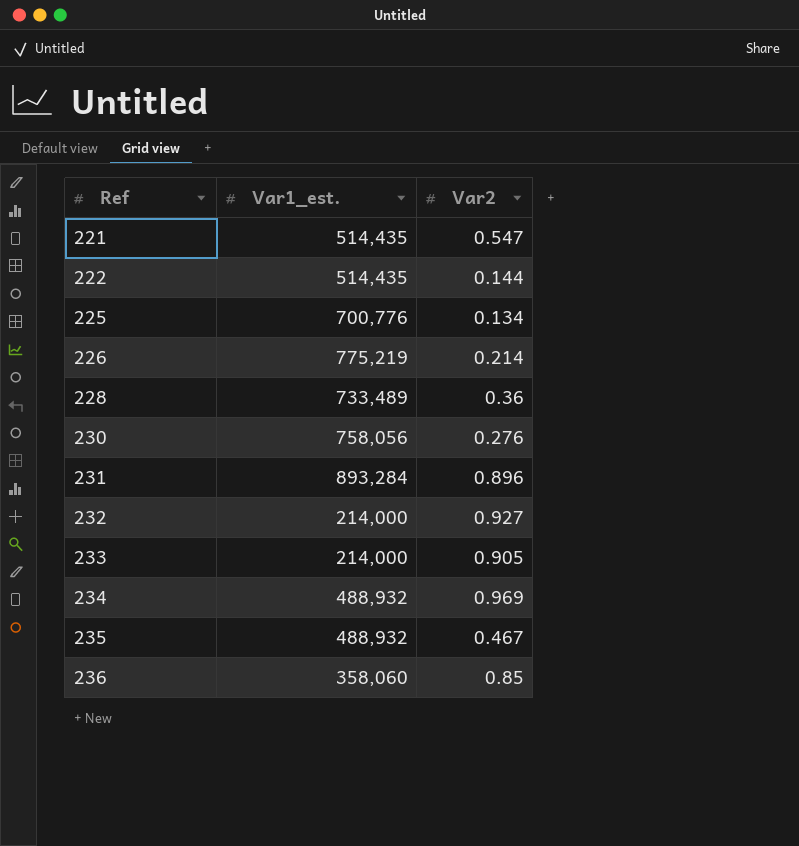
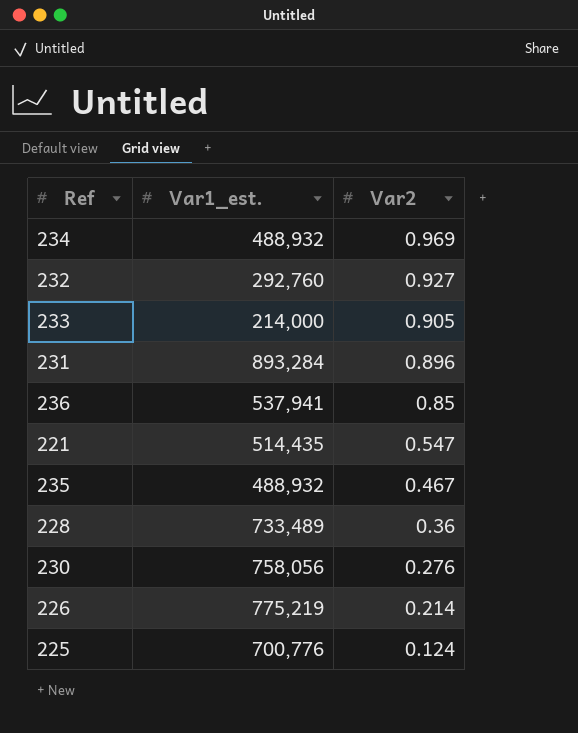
row order: Ref ascending -> Var2 descending
row 222: 514,435 | 0.144 -> none
232 | Var1_est.: 214,000 -> 292,760
236 | Var1_est.: 358,060 -> 537,941
225 | Var2: 0.134 -> 0.124

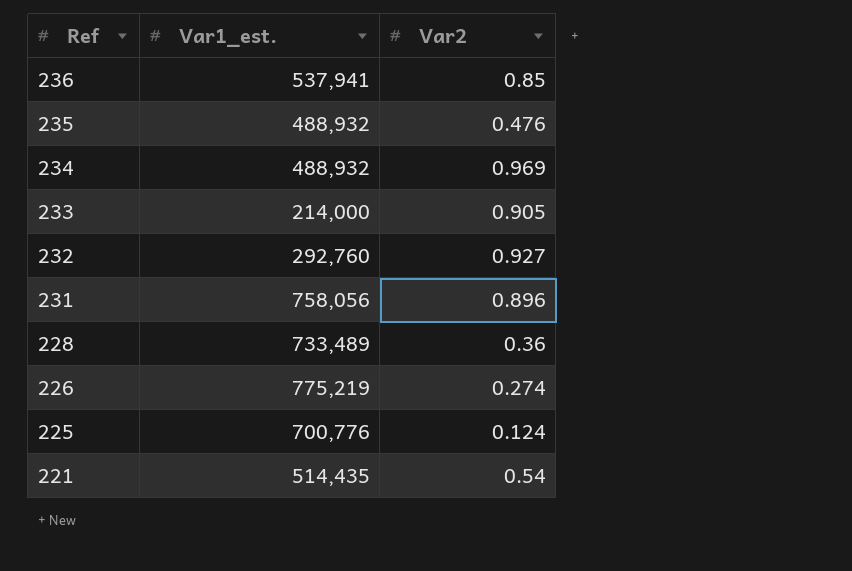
row order: Var2 descending -> Ref descending
row 230: 758,056 | 0.276 -> none
235 | Var2: 0.467 -> 0.476
231 | Var1_est.: 893,284 -> 758,056
226 | Var2: 0.214 -> 0.274
221 | Var2: 0.547 -> 0.54

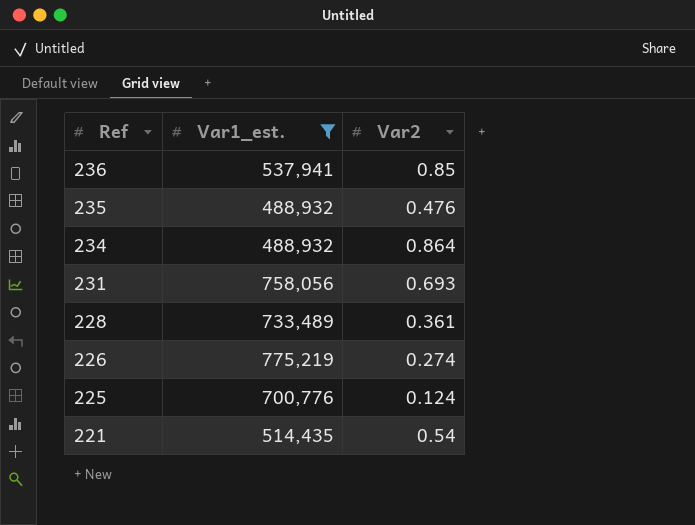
filter: none -> Var1_est. >= 488,932
234 | Var2: 0.969 -> 0.864
231 | Var2: 0.896 -> 0.693
228 | Var2: 0.36 -> 0.361

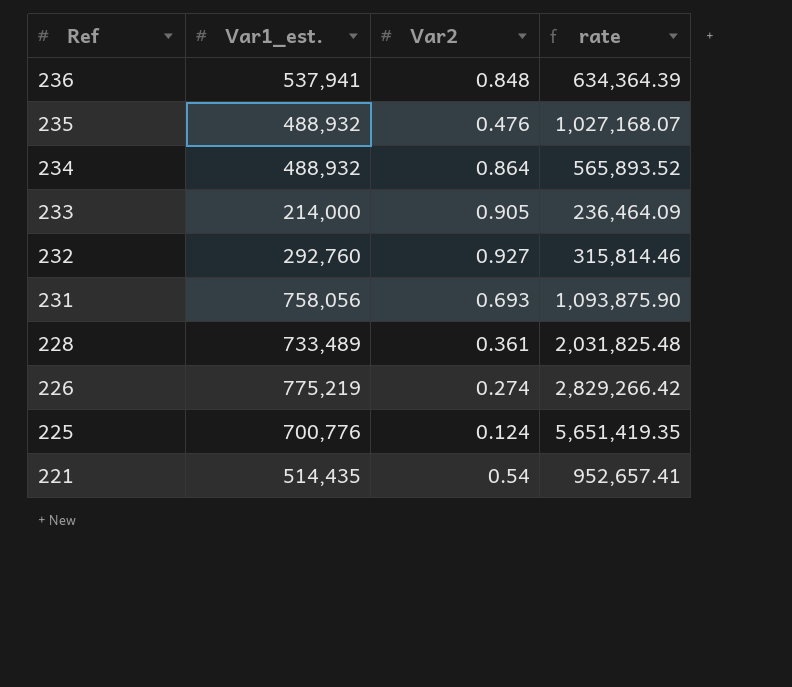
filter: Var1_est. >= 488,932 -> none
column rate | formula: none -> [Var1_est.] / [Var2]
236 | Var2: 0.85 -> 0.848

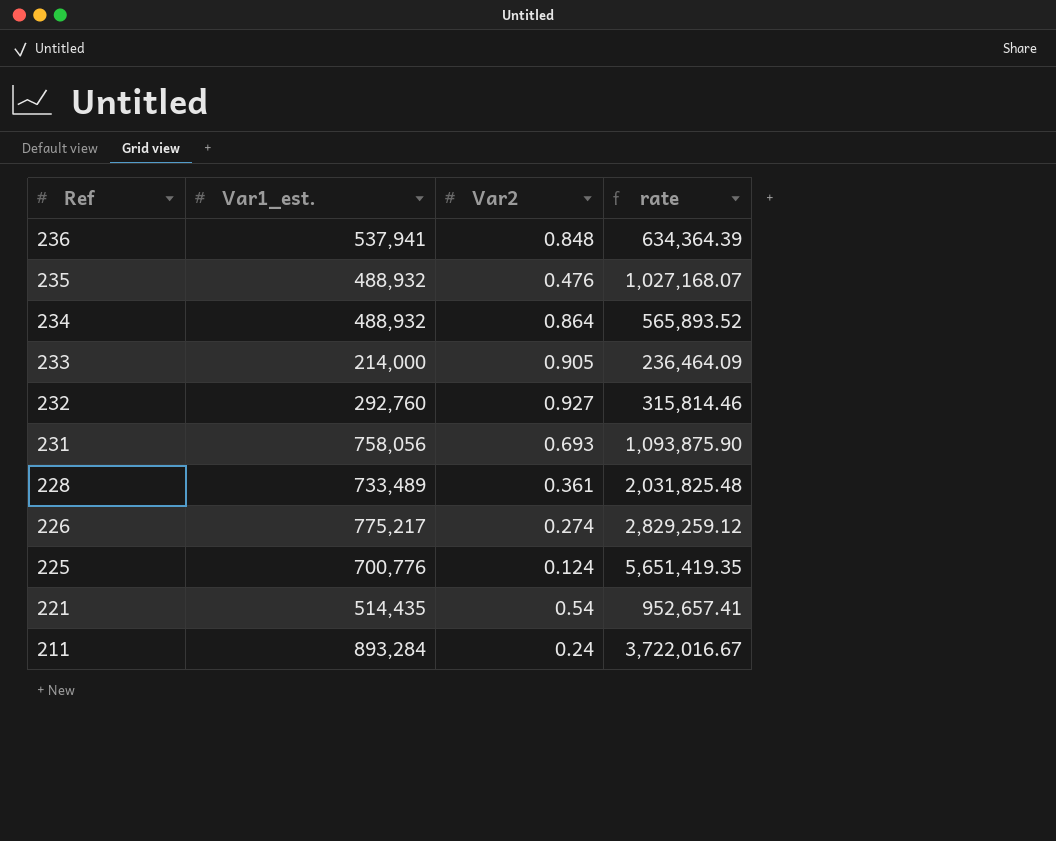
226 | Var1_est.: 775,219 -> 775,217
226 | rate: 2,829,266.42 -> 2,829,259.12
row 211: none -> 893,284 | 0.24 | 3,722,016.67

